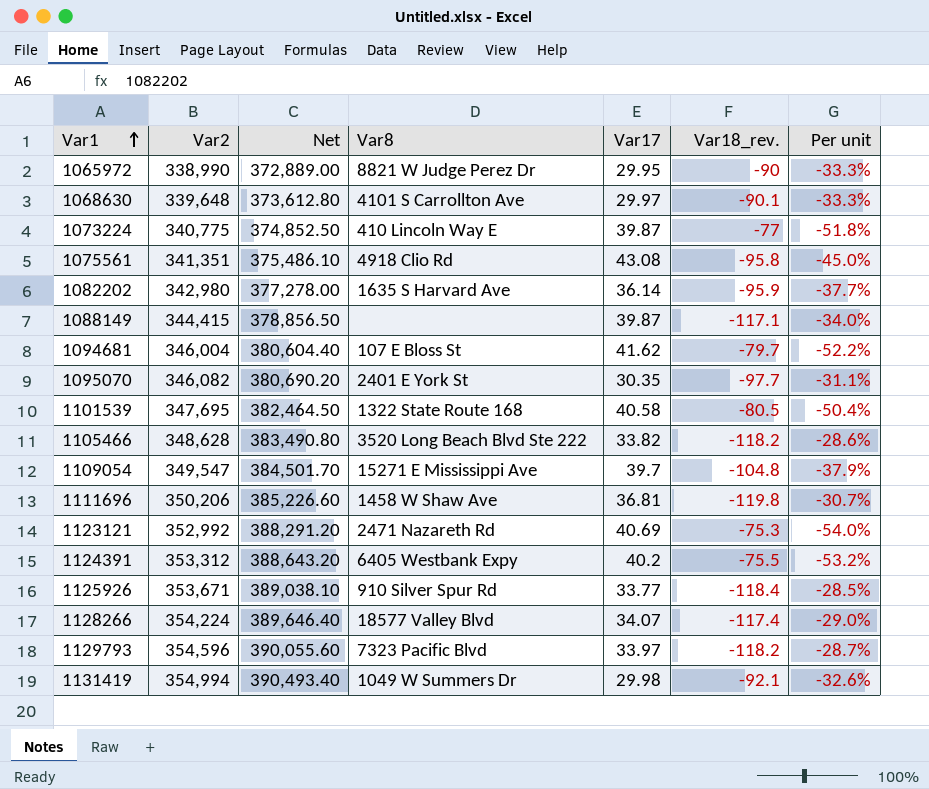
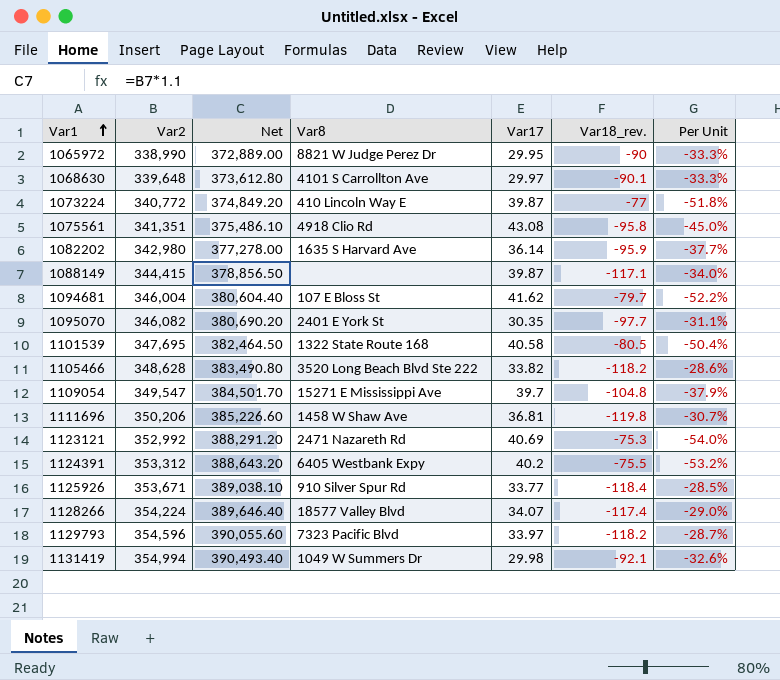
column name: Per unit -> Per Unit
1073224 | Var2: 340,775 -> 340,772
1073224 | Net: 374,852.50 -> 374,849.20

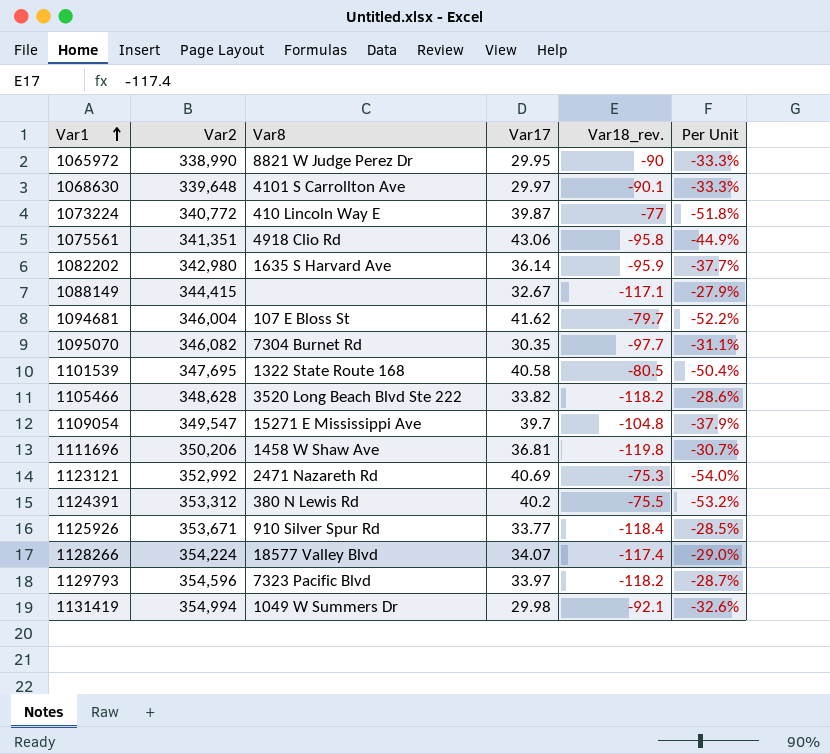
column Net | formula: [Var2] * 1.1 -> none
1075561 | Var17: 43.08 -> 43.06
1075561 | Per Unit: -45.0% -> -44.9%
1088149 | Var17: 39.87 -> 32.67
1088149 | Per Unit: -34.0% -> -27.9%
1095070 | Var8: 2401 E York St -> 7304 Burnet Rd
1124391 | Var8: 6405 Westbank Expy -> 380 N Lewis Rd

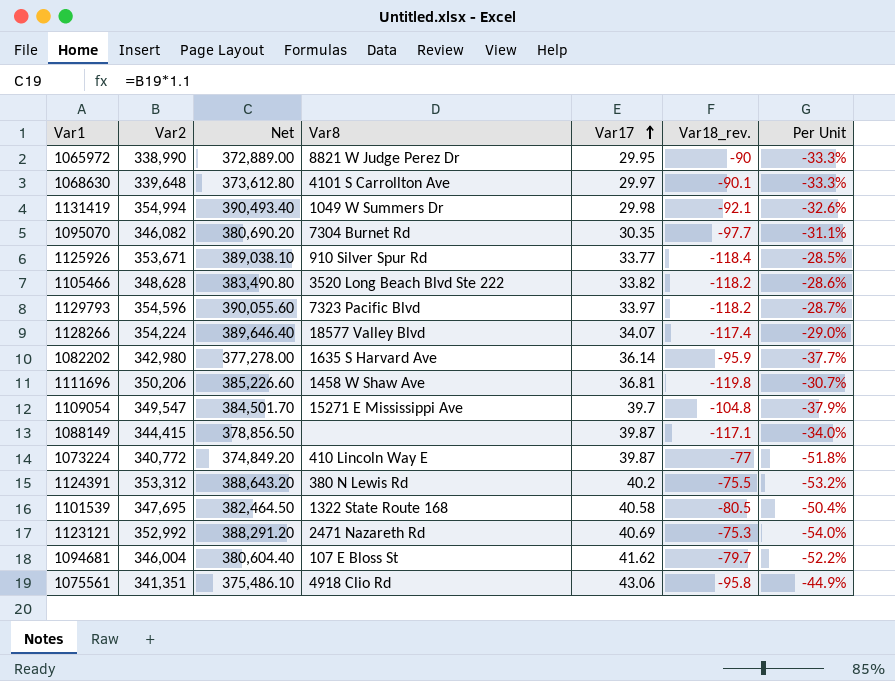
row order: Var1 ascending -> Var17 ascending
column Net | formula: none -> [Var2] * 1.1
1088149 | Var17: 32.67 -> 39.87
1088149 | Per Unit: -27.9% -> -34.0%

